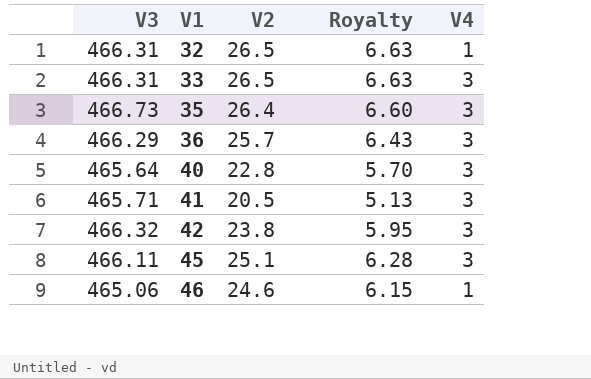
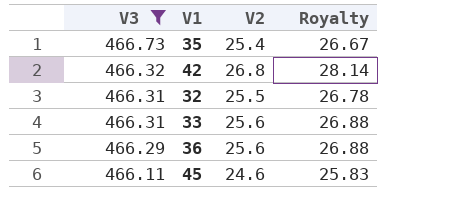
filter: none -> V3 >= 466.11
row order: V1 ascending -> V3 descending
column V4 | position: 5 -> none
column Royalty | formula: [V2] * 0.25 -> [V2] * 1.05
35 | V2: 26.4 -> 25.4
42 | V2: 23.8 -> 26.8
32 | V2: 26.5 -> 25.5
33 | V2: 26.5 -> 25.6
36 | V2: 25.7 -> 25.6
45 | V2: 25.1 -> 24.6

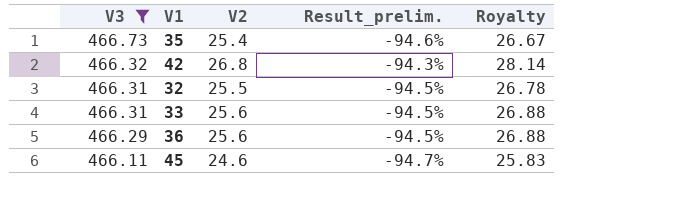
column Result_prelim. | formula: none -> ([V2] - [V3]) / [V3]

